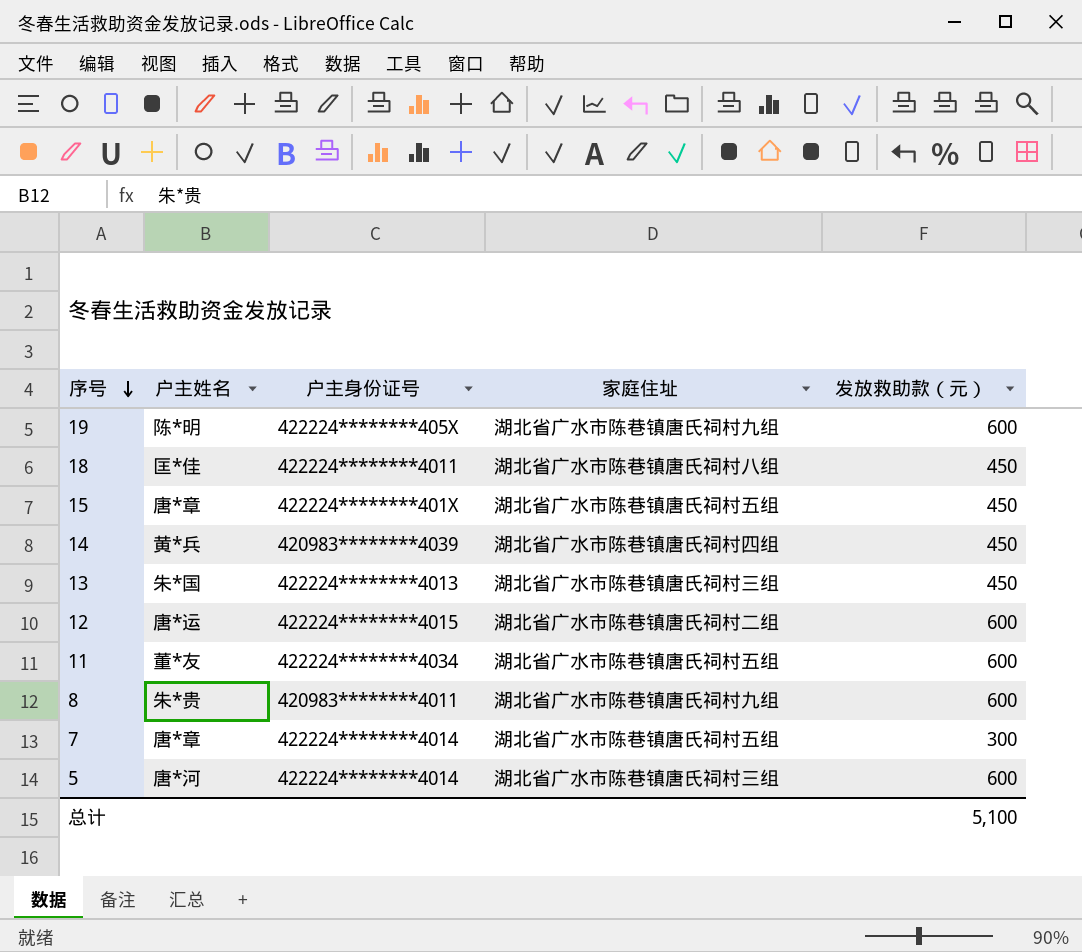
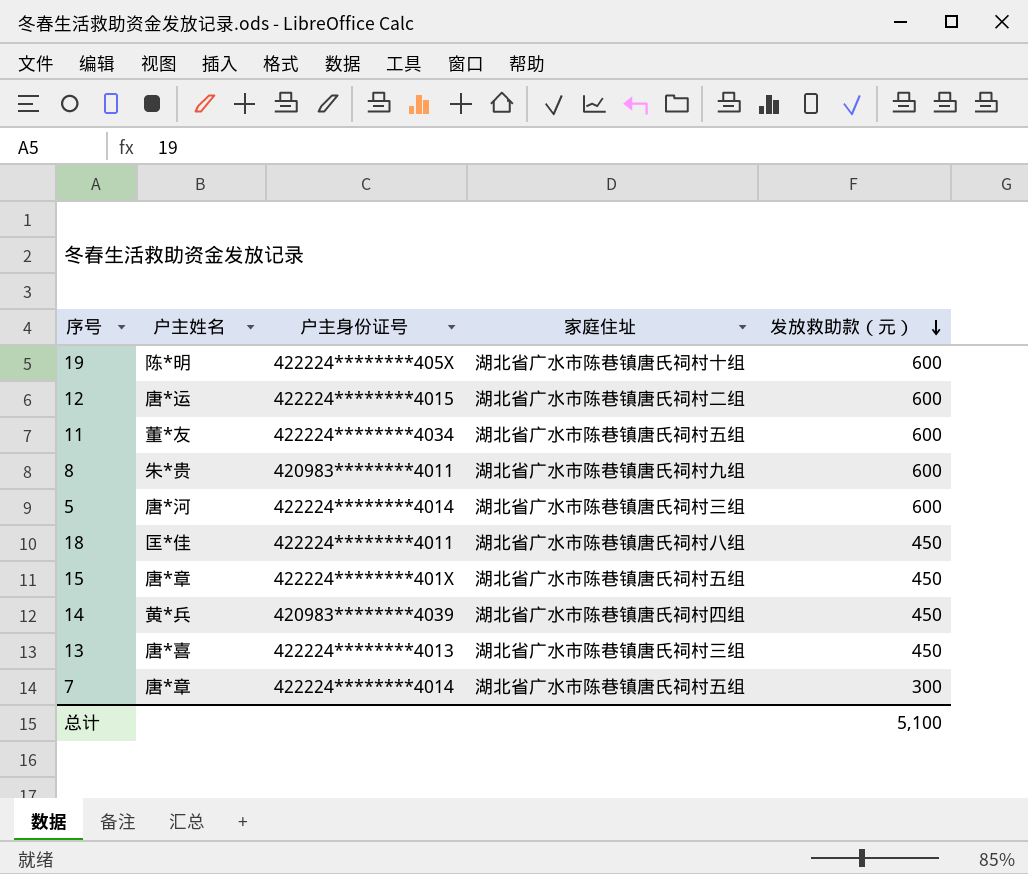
row order: 序号 descending -> 发放救助款（元） descending
19 | 家庭住址: 湖北省广水市陈巷镇唐氏祠村九组 -> 湖北省广水市陈巷镇唐氏祠村十组
13 | 户主姓名: 朱*国 -> 唐*喜

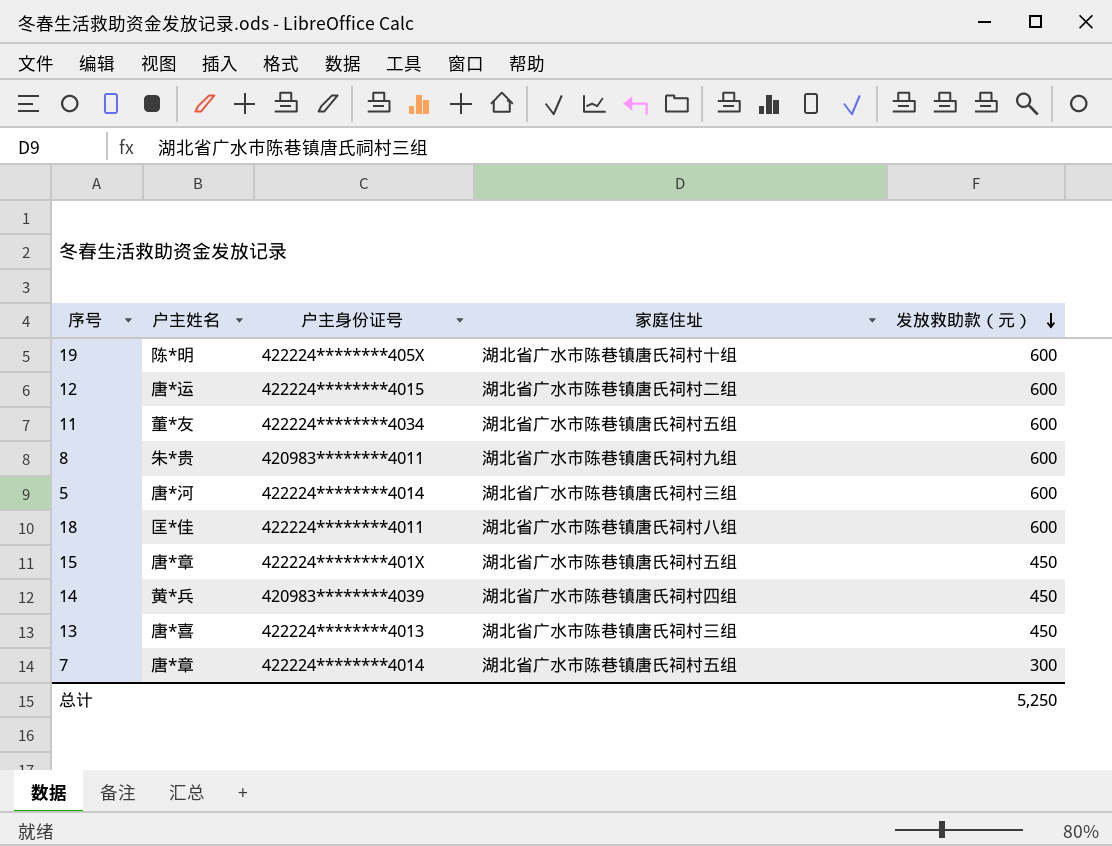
18 | 发放救助款（元）: 450 -> 600
总计 | 发放救助款（元）: 5,100 -> 5,250

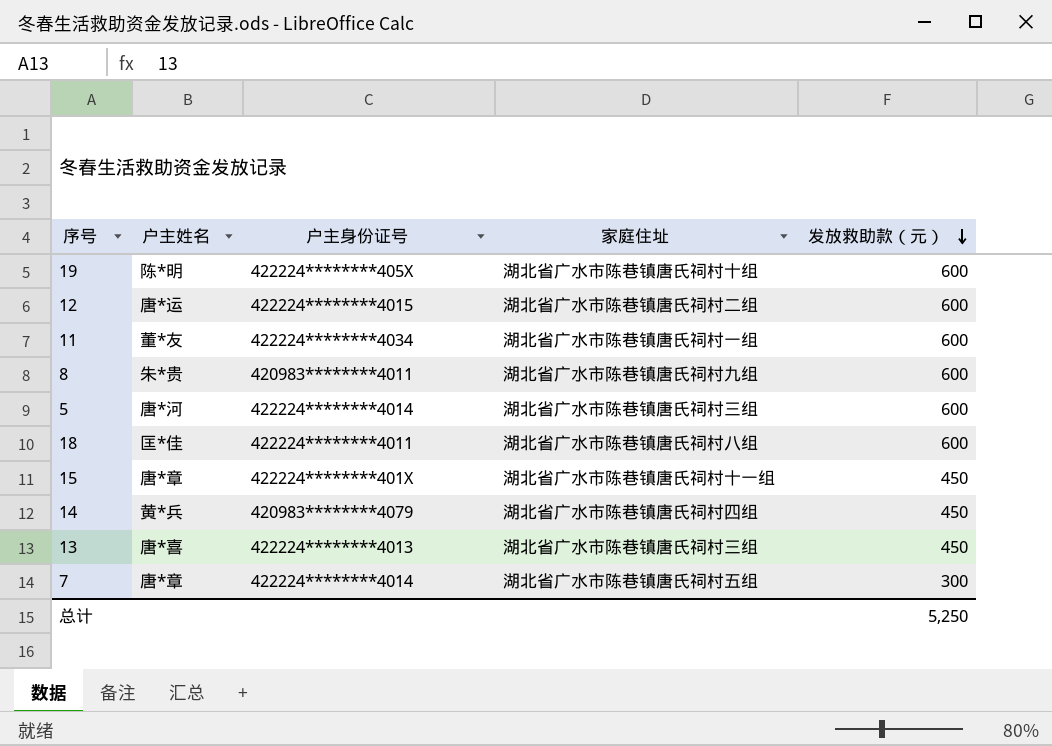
11 | 家庭住址: 湖北省广水市陈巷镇唐氏祠村五组 -> 湖北省广水市陈巷镇唐氏祠村一组
15 | 家庭住址: 湖北省广水市陈巷镇唐氏祠村五组 -> 湖北省广水市陈巷镇唐氏祠村十一组
14 | 户主身份证号: 420983********4039 -> 420983********4079

